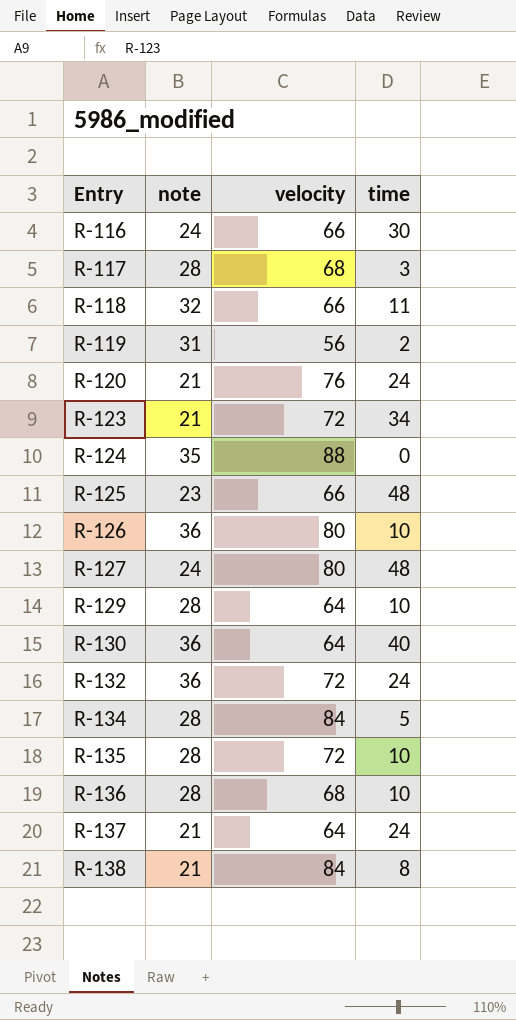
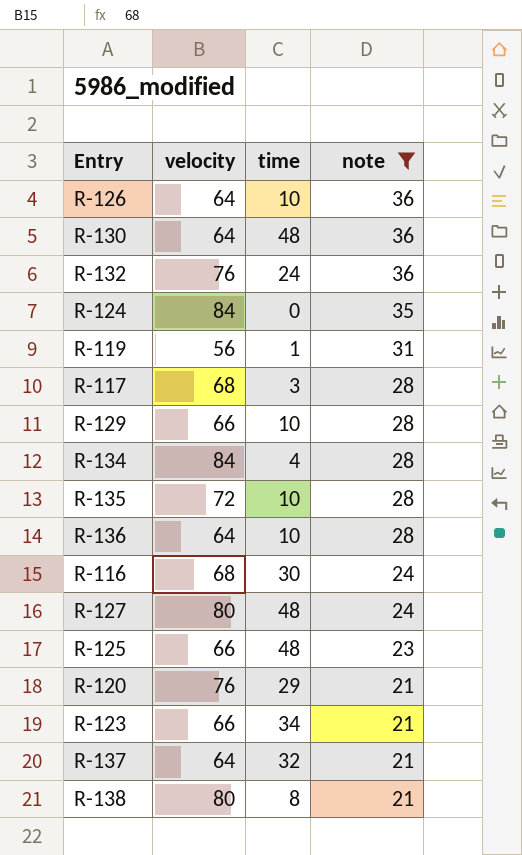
filter: none -> note != 32
row order: Entry ascending -> note descending
column note | position: 2 -> 4
R-126 | velocity: 80 -> 64
R-130 | time: 40 -> 48
R-132 | velocity: 72 -> 76
R-124 | velocity: 88 -> 84
R-119 | time: 2 -> 1
R-129 | velocity: 64 -> 66
R-134 | time: 5 -> 4
R-136 | velocity: 68 -> 64
R-116 | velocity: 66 -> 68
R-120 | time: 24 -> 29
R-123 | velocity: 72 -> 66
R-137 | time: 24 -> 32
R-138 | velocity: 84 -> 80

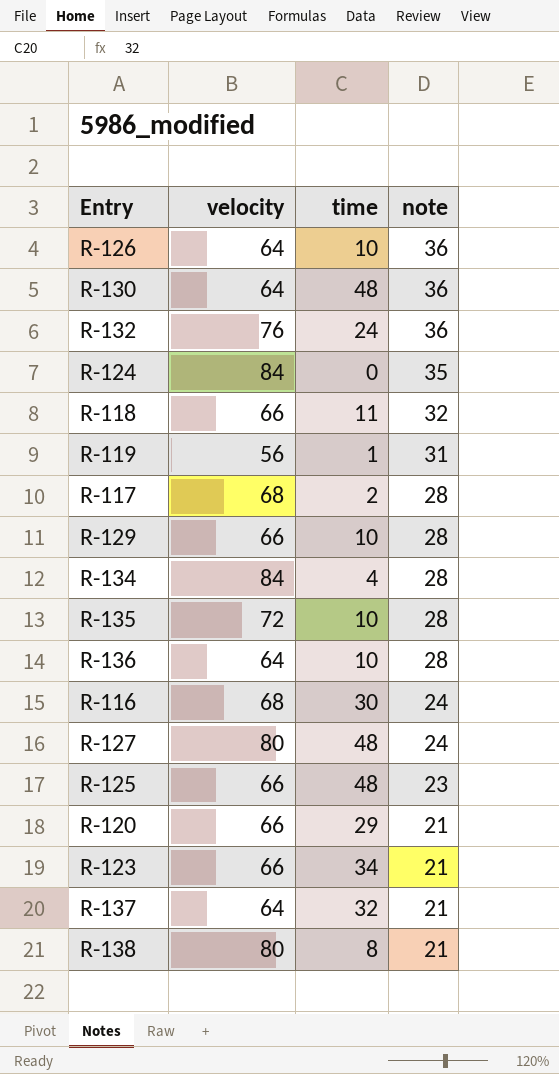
filter: note != 32 -> none
R-117 | time: 3 -> 2
R-120 | velocity: 76 -> 66

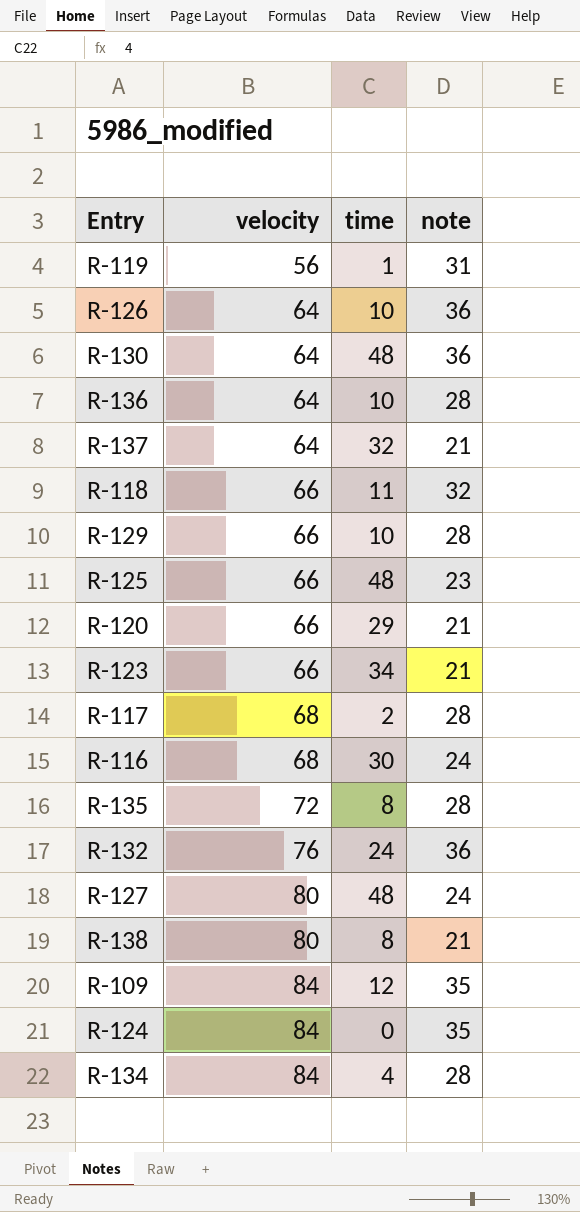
row order: note descending -> velocity ascending
R-135 | time: 10 -> 8
row R-109: none -> 84 | 12 | 35

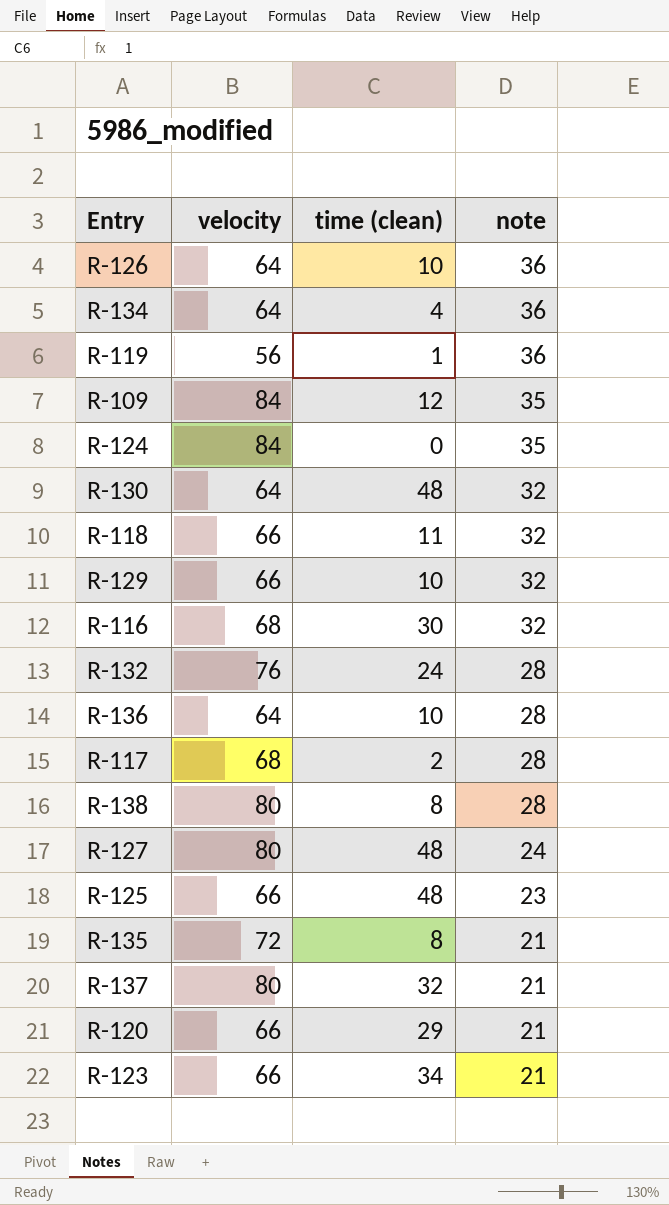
row order: velocity ascending -> note descending
column name: time -> time (clean)
R-134 | velocity: 84 -> 64
R-134 | note: 28 -> 36
R-119 | note: 31 -> 36
R-130 | note: 36 -> 32
R-129 | note: 28 -> 32
R-116 | note: 24 -> 32
R-132 | note: 36 -> 28
R-138 | note: 21 -> 28
R-135 | note: 28 -> 21
R-137 | velocity: 64 -> 80

